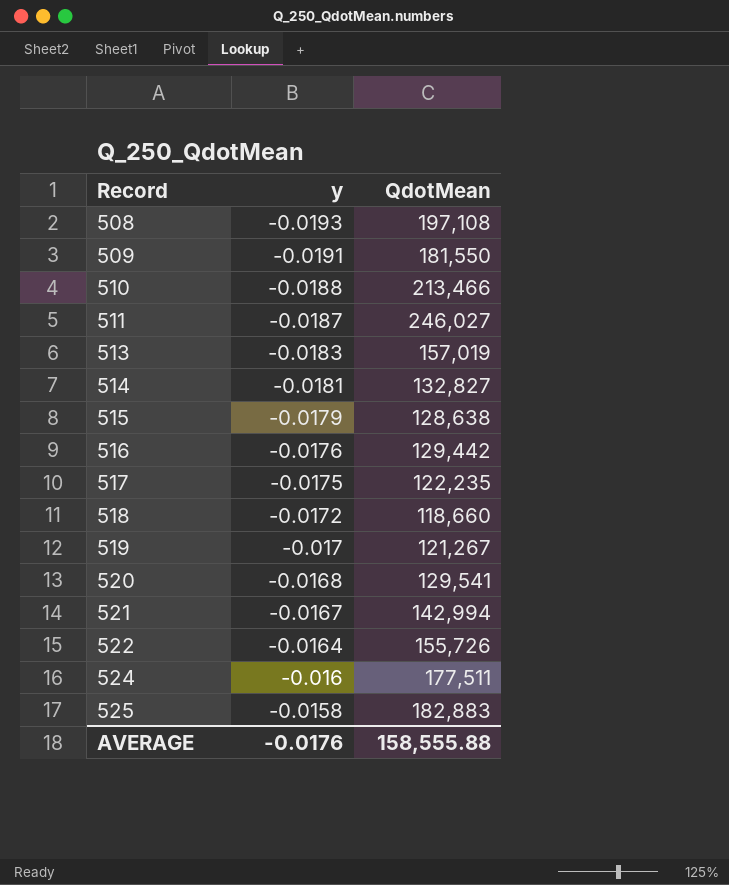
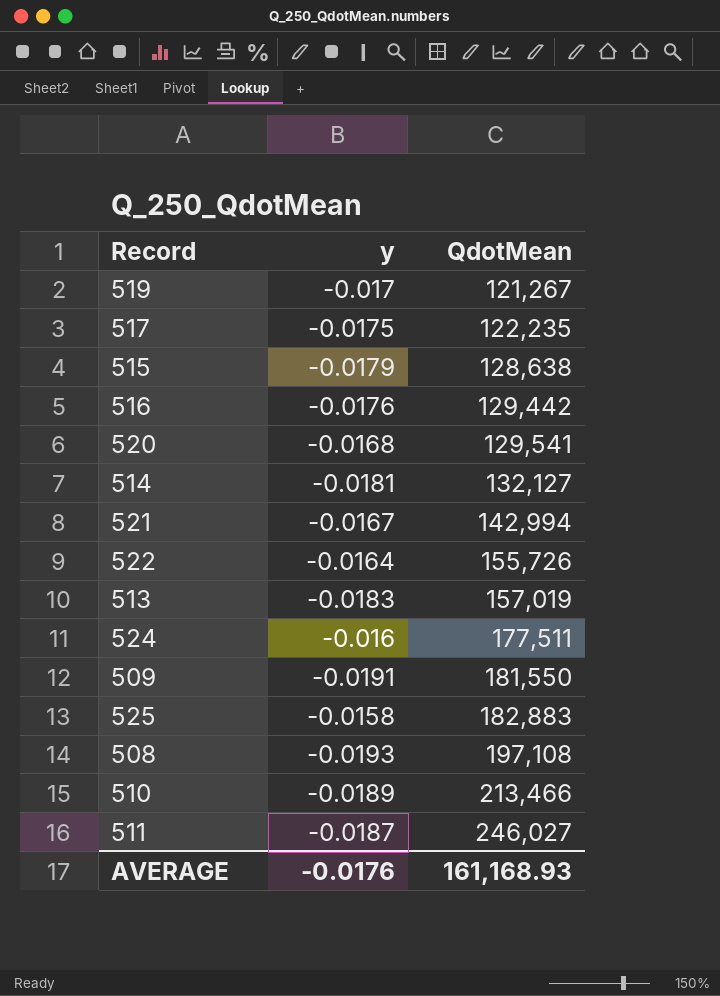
row order: Record ascending -> QdotMean ascending
row 518: -0.0172 | 118,660 -> none
514 | QdotMean: 132,827 -> 132,127
510 | y: -0.0188 -> -0.0189
AVERAGE | QdotMean: 158,555.88 -> 161,168.93

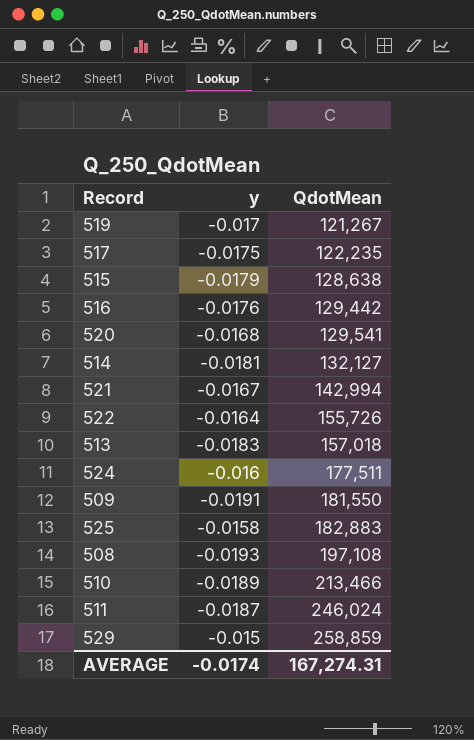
513 | QdotMean: 157,019 -> 157,018
511 | QdotMean: 246,027 -> 246,024
row 529: none -> -0.015 | 258,859
AVERAGE | y: -0.0176 -> -0.0174
AVERAGE | QdotMean: 161,168.93 -> 167,274.31

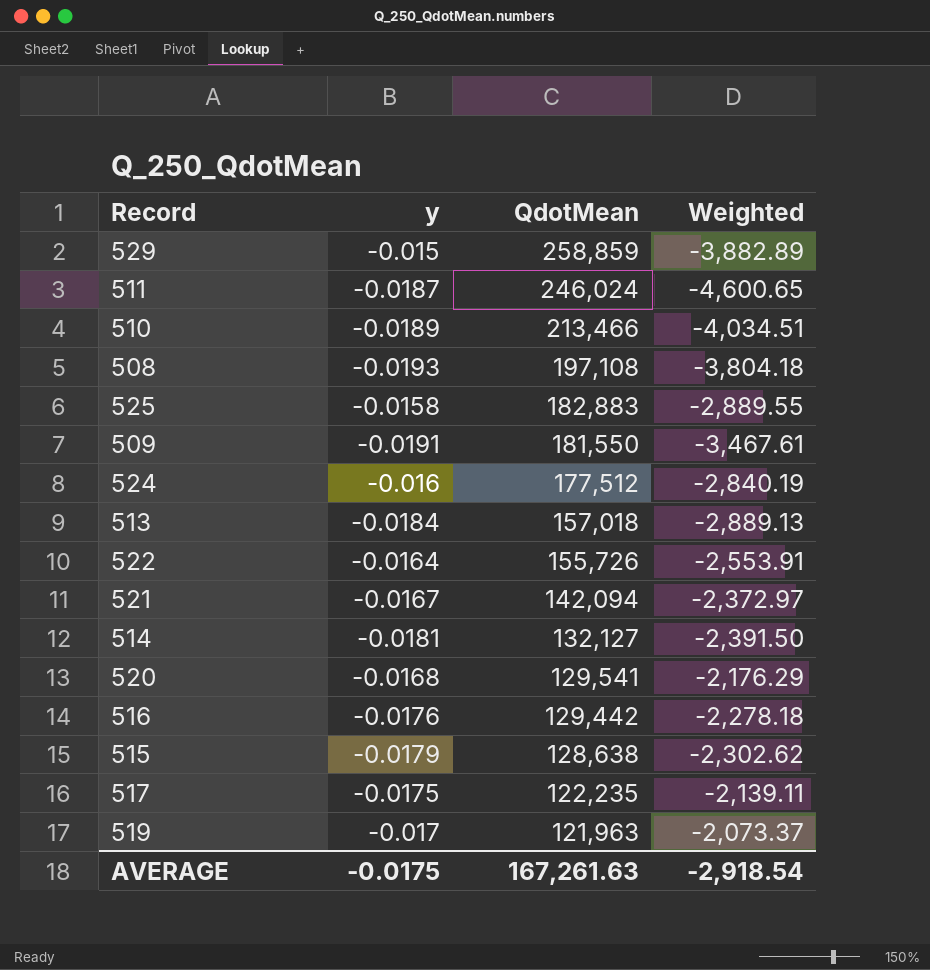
row order: QdotMean ascending -> QdotMean descending
column Weighted | formula: none -> [y] * [QdotMean]
524 | QdotMean: 177,511 -> 177,512
513 | y: -0.0183 -> -0.0184
521 | QdotMean: 142,994 -> 142,094
519 | QdotMean: 121,267 -> 121,963
AVERAGE | y: -0.0174 -> -0.0175
AVERAGE | QdotMean: 167,274.31 -> 167,261.63

